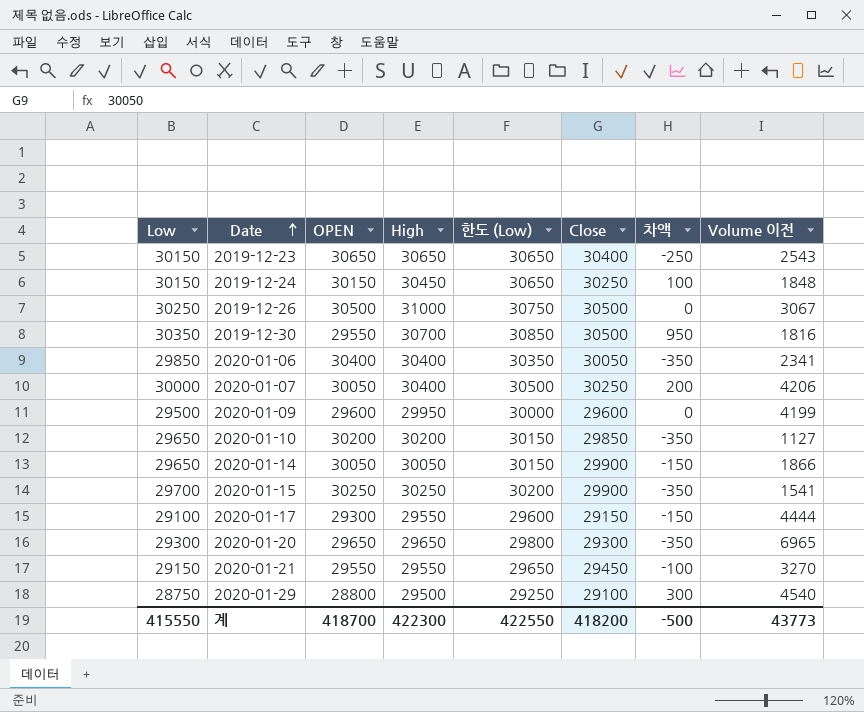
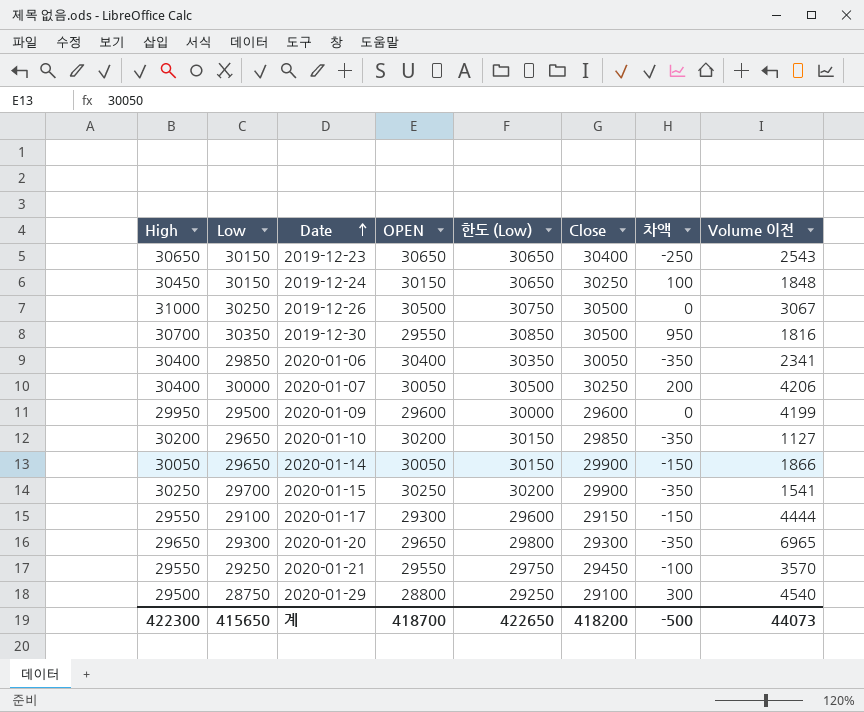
column High | position: 4 -> 1
2020-01-21 | Low: 29150 -> 29250
2020-01-21 | 한도 (Low): 29650 -> 29750
2020-01-21 | Volume 이전: 3270 -> 3570
계 | Low: 415550 -> 415650
계 | 한도 (Low): 422550 -> 422650
계 | Volume 이전: 43773 -> 44073

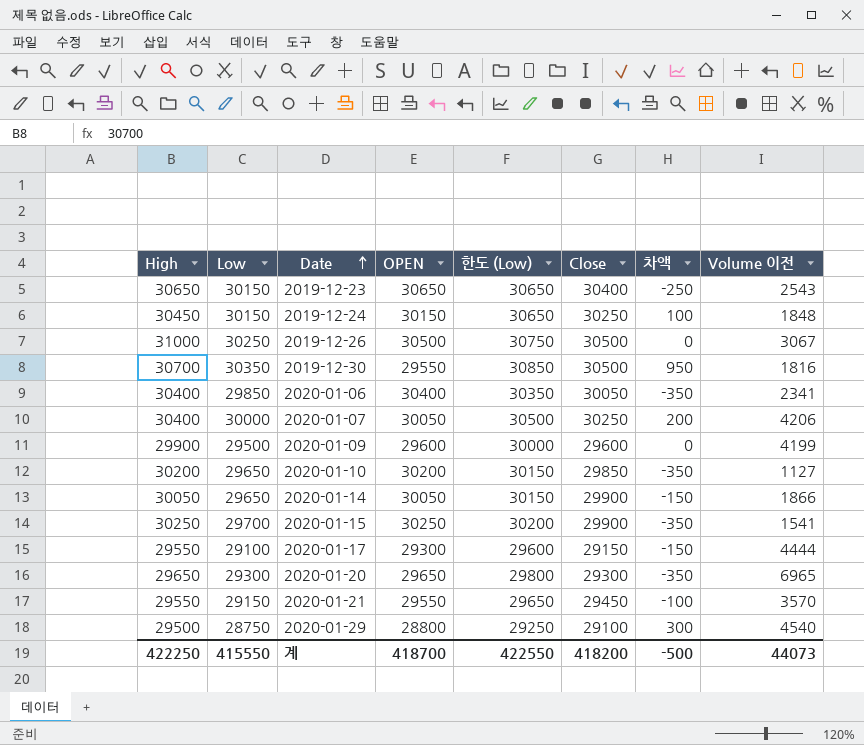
2020-01-09 | High: 29950 -> 29900
2020-01-21 | Low: 29250 -> 29150
2020-01-21 | 한도 (Low): 29750 -> 29650
계 | High: 422300 -> 422250
계 | Low: 415650 -> 415550
계 | 한도 (Low): 422650 -> 422550

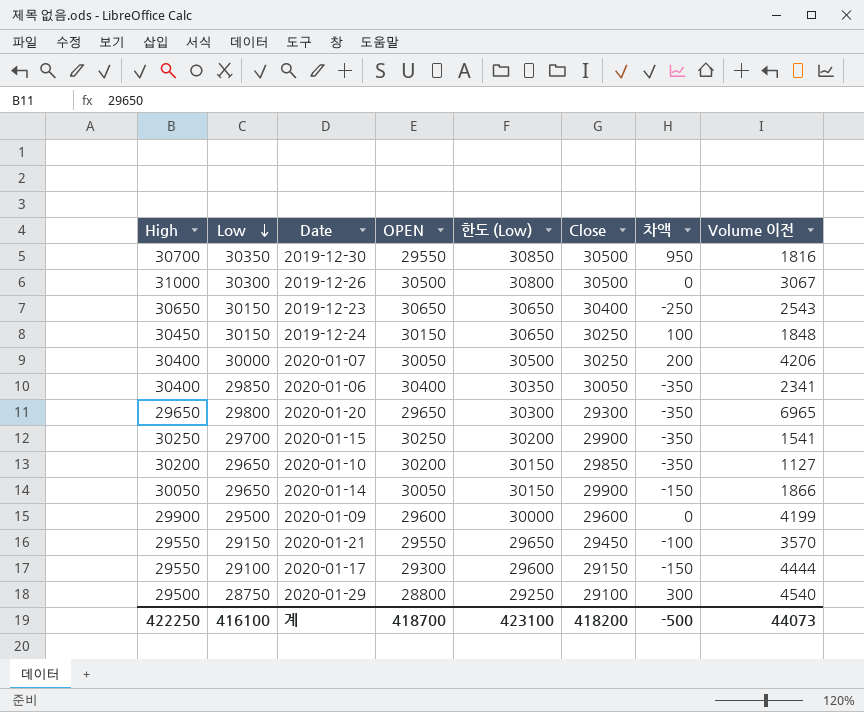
row order: Date ascending -> Low descending
2019-12-26 | Low: 30250 -> 30300
2019-12-26 | 한도 (Low): 30750 -> 30800
2020-01-20 | Low: 29300 -> 29800
2020-01-20 | 한도 (Low): 29800 -> 30300
계 | Low: 415550 -> 416100
계 | 한도 (Low): 422550 -> 423100

